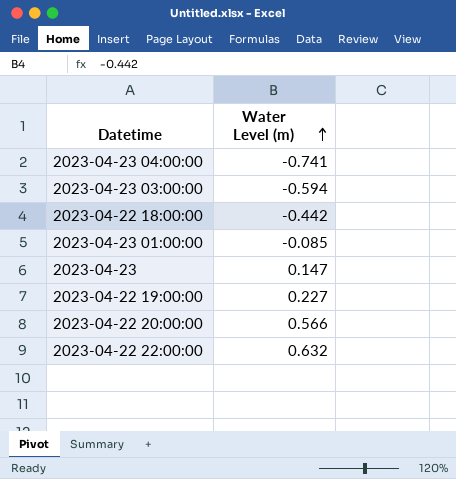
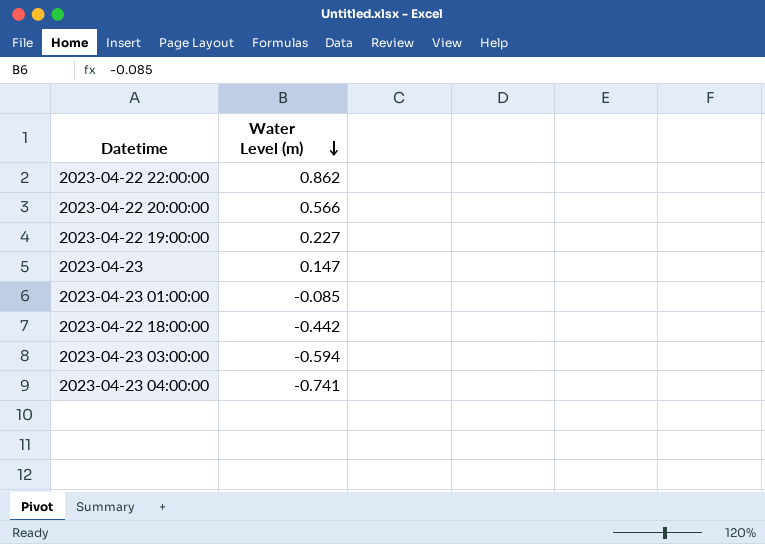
row order: Water Level (m) ascending -> Water Level (m) descending
2023-04-22 22:00:00 | Water Level (m): 0.632 -> 0.862

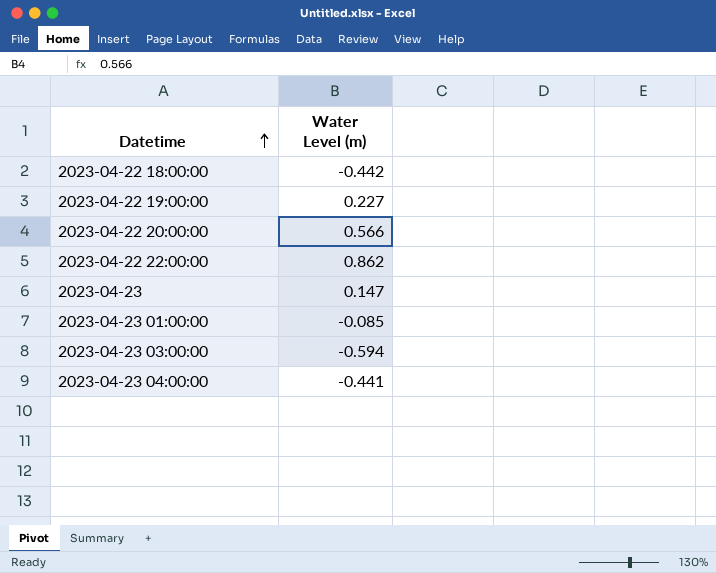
row order: Water Level (m) descending -> Datetime ascending
2023-04-23 04:00:00 | Water Level (m): -0.741 -> -0.441

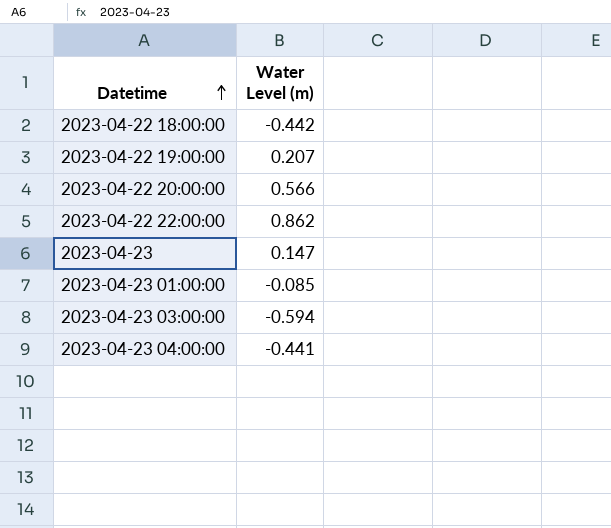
2023-04-22 19:00:00 | Water Level (m): 0.227 -> 0.207

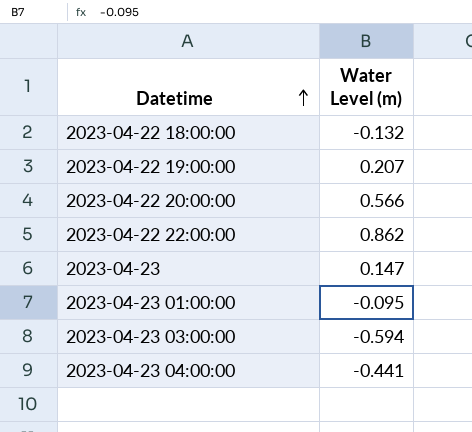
2023-04-22 18:00:00 | Water Level (m): -0.442 -> -0.132
2023-04-23 01:00:00 | Water Level (m): -0.085 -> -0.095

